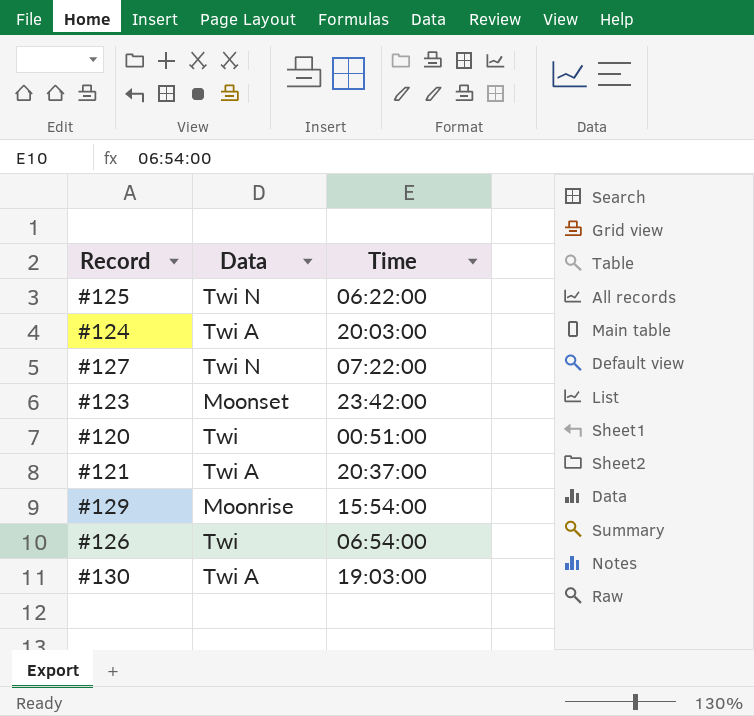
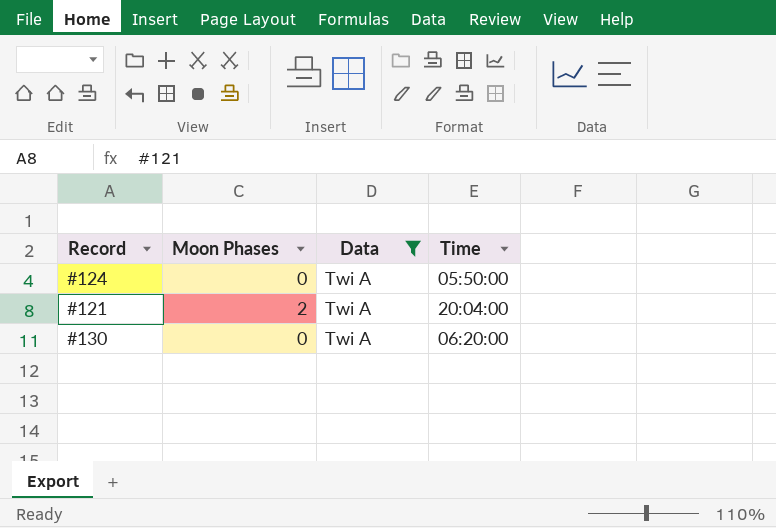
filter: none -> Data = Twi A
column Moon Phases | position: none -> 2
#124 | Time: 20:03:00 -> 05:50:00
#121 | Time: 20:37:00 -> 20:04:00
#130 | Time: 19:03:00 -> 06:20:00

